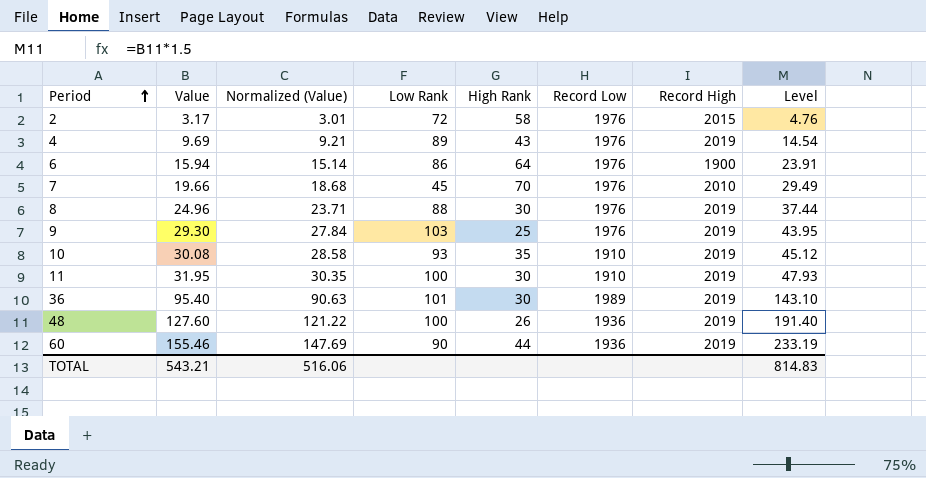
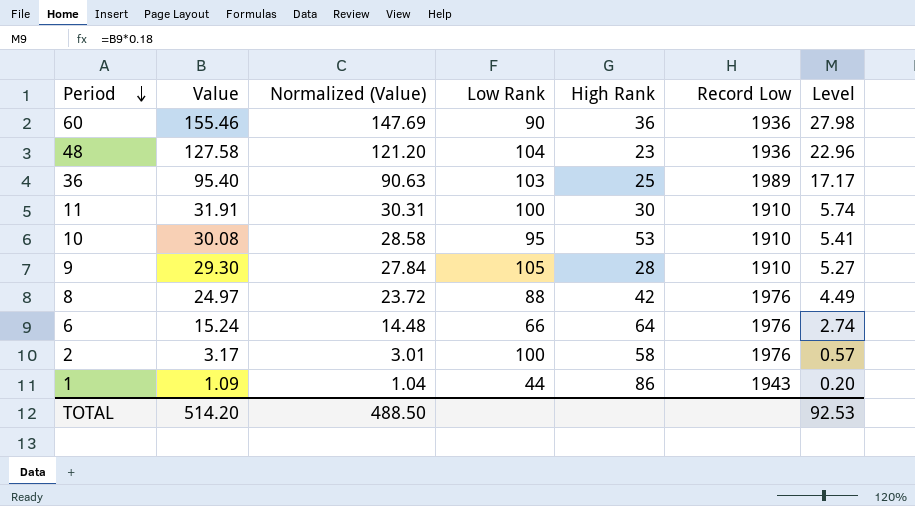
row order: Period ascending -> Period descending
column Record High | position: 7 -> none
column Level | formula: [Value] * 1.5 -> [Value] * 0.18
row 4: 9.69 | 9.21 | 89 | 43 | 1976 | 2019 | 14.54 -> none
row 7: 19.66 | 18.68 | 45 | 70 | 1976 | 2010 | 29.49 -> none
60 | High Rank: 44 -> 36
48 | Value: 127.60 -> 127.58
48 | Normalized (Value): 121.22 -> 121.20
48 | Low Rank: 100 -> 104
48 | High Rank: 26 -> 23
36 | Low Rank: 101 -> 103
36 | High Rank: 30 -> 25
11 | Value: 31.95 -> 31.91
11 | Normalized (Value): 30.35 -> 30.31
10 | Low Rank: 93 -> 95
10 | High Rank: 35 -> 53
9 | Low Rank: 103 -> 105
9 | High Rank: 25 -> 28
9 | Record Low: 1976 -> 1910
8 | Value: 24.96 -> 24.97
8 | Normalized (Value): 23.71 -> 23.72
8 | High Rank: 30 -> 42
6 | Value: 15.94 -> 15.24
6 | Normalized (Value): 15.14 -> 14.48
6 | Low Rank: 86 -> 66
2 | Low Rank: 72 -> 100
row 1: none -> 1.09 | 1.04 | 44 | 86 | 1943 | 0.20
TOTAL | Value: 543.21 -> 514.20
TOTAL | Normalized (Value): 516.06 -> 488.50
TOTAL | Level: 814.83 -> 92.53

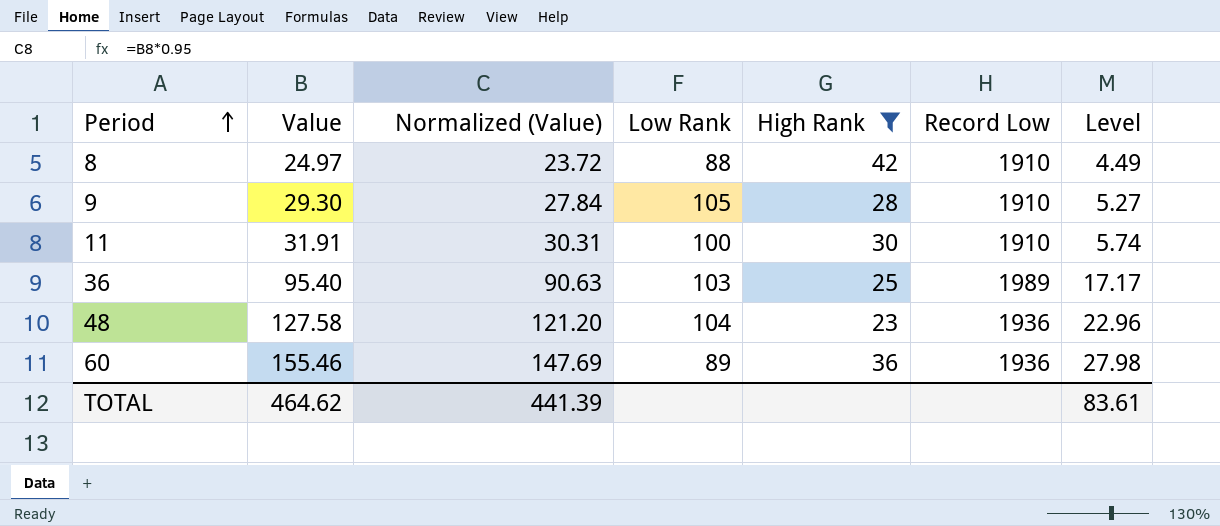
filter: none -> High Rank <= 42
row order: Period descending -> Period ascending
8 | Record Low: 1976 -> 1910
60 | Low Rank: 90 -> 89
TOTAL | Value: 514.20 -> 464.62
TOTAL | Normalized (Value): 488.50 -> 441.39
TOTAL | Level: 92.53 -> 83.61

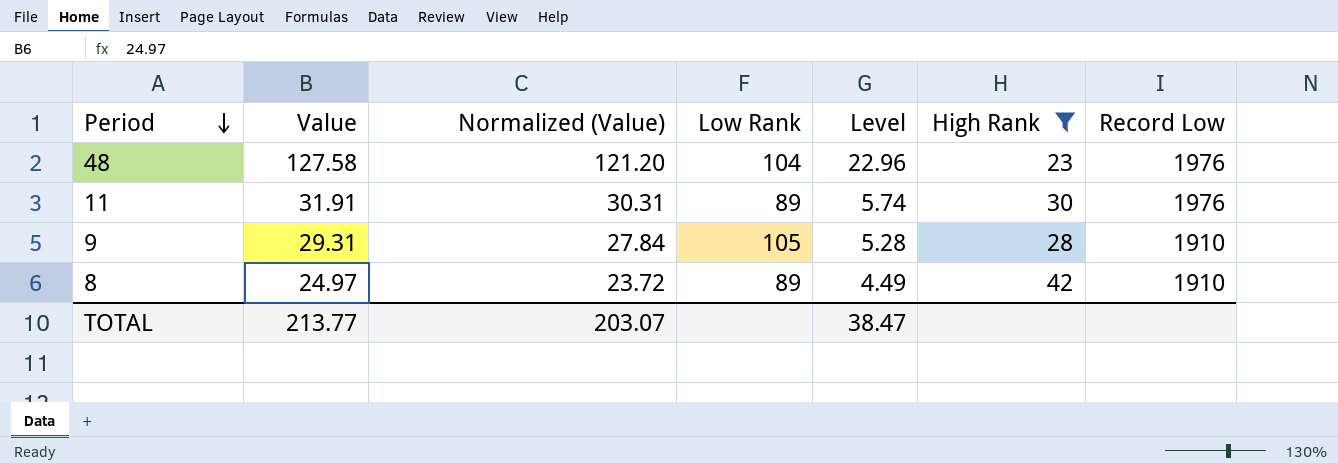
row order: Period ascending -> Period descending
column Level | position: 7 -> 5
row 36: 95.40 | 90.63 | 103 | 25 | 1989 | 17.17 -> none
row 60: 155.46 | 147.69 | 89 | 36 | 1936 | 27.98 -> none
48 | Record Low: 1936 -> 1976
11 | Low Rank: 100 -> 89
11 | Record Low: 1910 -> 1976
9 | Value: 29.30 -> 29.31
9 | Level: 5.27 -> 5.28
8 | Low Rank: 88 -> 89
TOTAL | Value: 464.62 -> 213.77
TOTAL | Normalized (Value): 441.39 -> 203.07
TOTAL | Level: 83.61 -> 38.47

